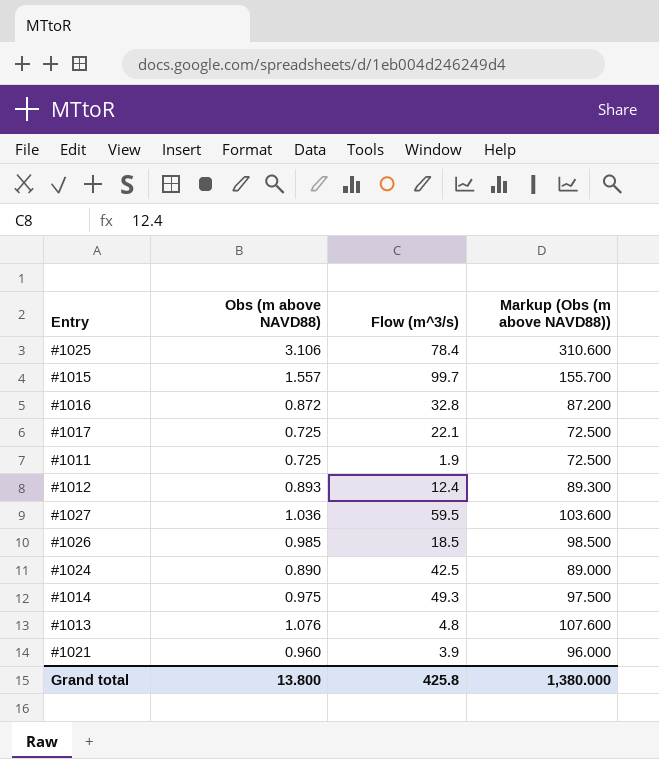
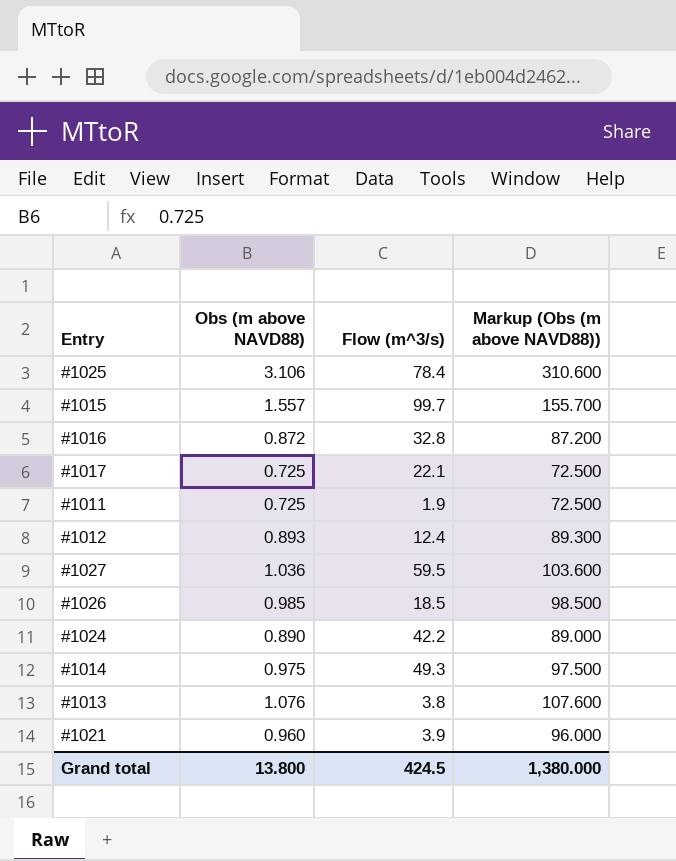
#1024 | Flow (m^3/s): 42.5 -> 42.2
#1013 | Flow (m^3/s): 4.8 -> 3.8
Grand total | Flow (m^3/s): 425.8 -> 424.5

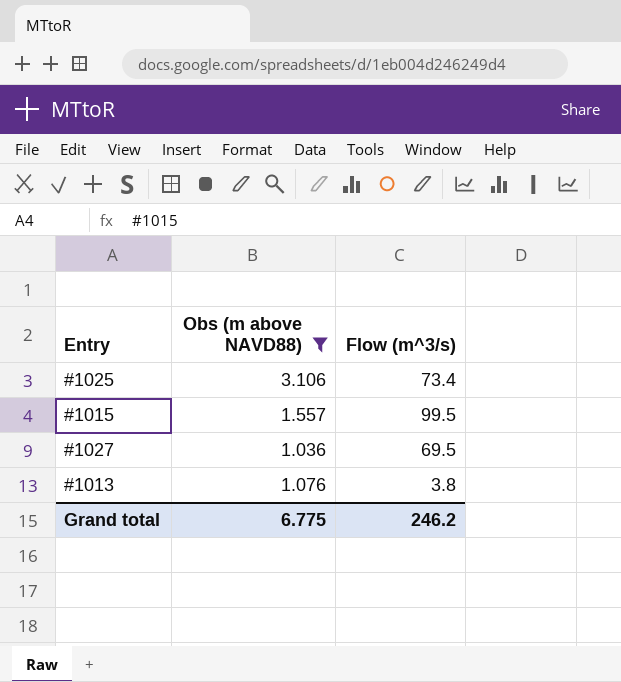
filter: none -> Obs (m above NAVD88) >= 1.036
column Markup (Obs (m above NAVD88)) | formula: [Obs (m above NAVD88)] * 100 -> none
#1025 | Flow (m^3/s): 78.4 -> 73.4
#1015 | Flow (m^3/s): 99.7 -> 99.5
#1027 | Flow (m^3/s): 59.5 -> 69.5
Grand total | Obs (m above NAVD88): 13.800 -> 6.775
Grand total | Flow (m^3/s): 424.5 -> 246.2

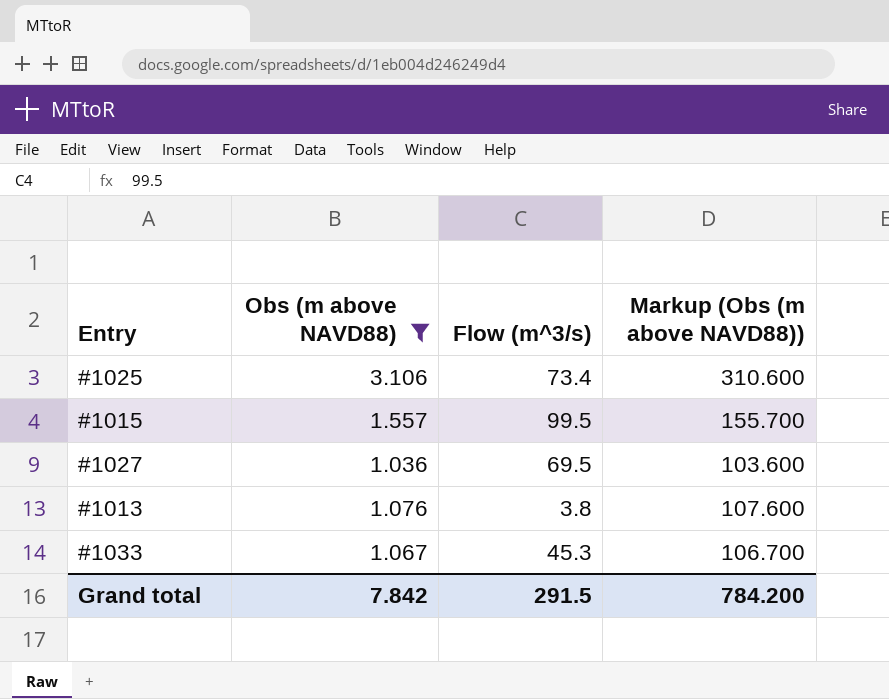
column Markup (Obs (m above NAVD88)) | formula: none -> [Obs (m above NAVD88)] * 100
row #1033: none -> 1.067 | 45.3 | 106.700
Grand total | Obs (m above NAVD88): 6.775 -> 7.842
Grand total | Flow (m^3/s): 246.2 -> 291.5

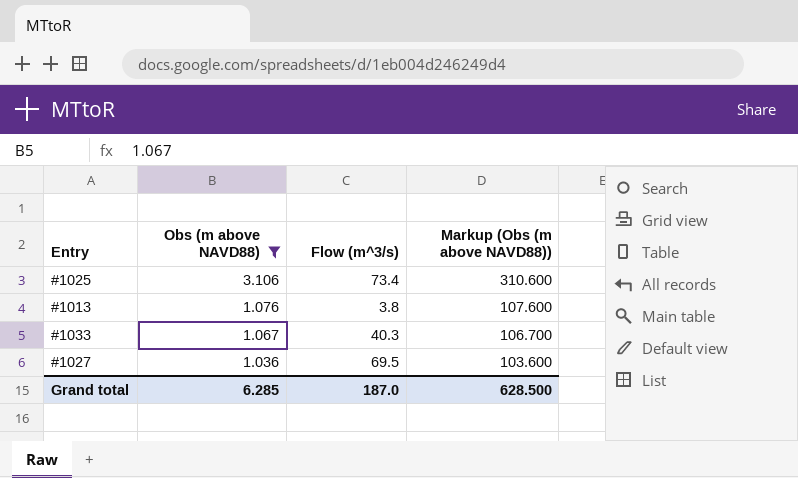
row order: none -> Obs (m above NAVD88) descending
row #1015: 1.557 | 99.5 | 155.700 -> none
#1033 | Flow (m^3/s): 45.3 -> 40.3
Grand total | Obs (m above NAVD88): 7.842 -> 6.285
Grand total | Flow (m^3/s): 291.5 -> 187.0
Grand total | Markup (Obs (m above NAVD88)): 784.200 -> 628.500

